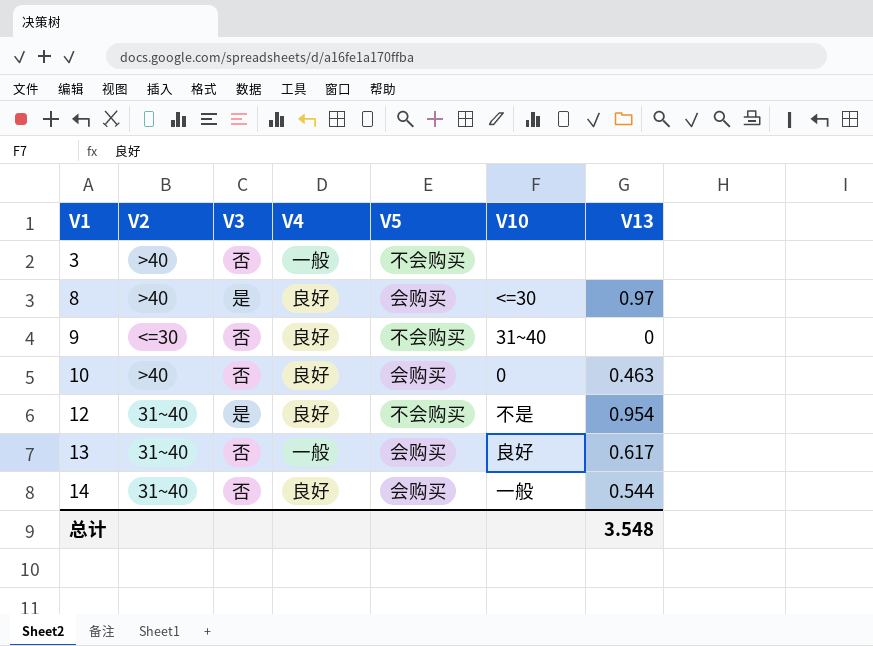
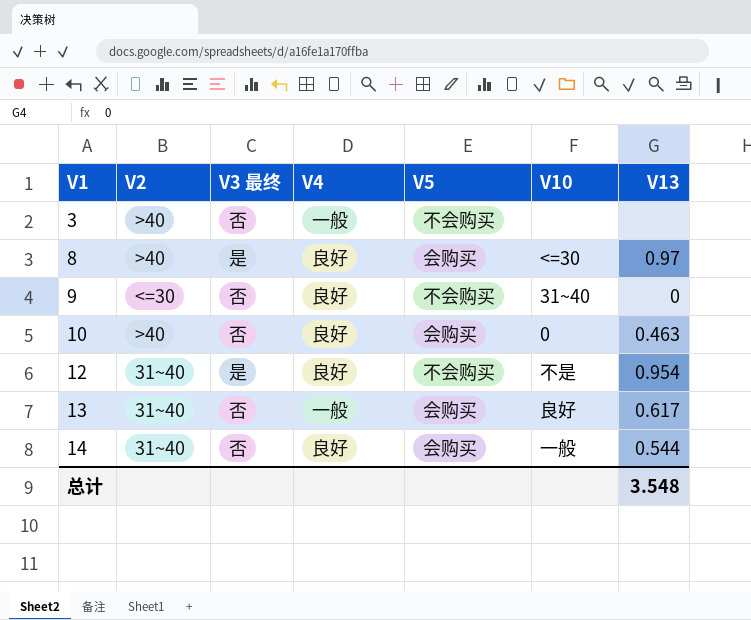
column name: V3 -> V3 最终

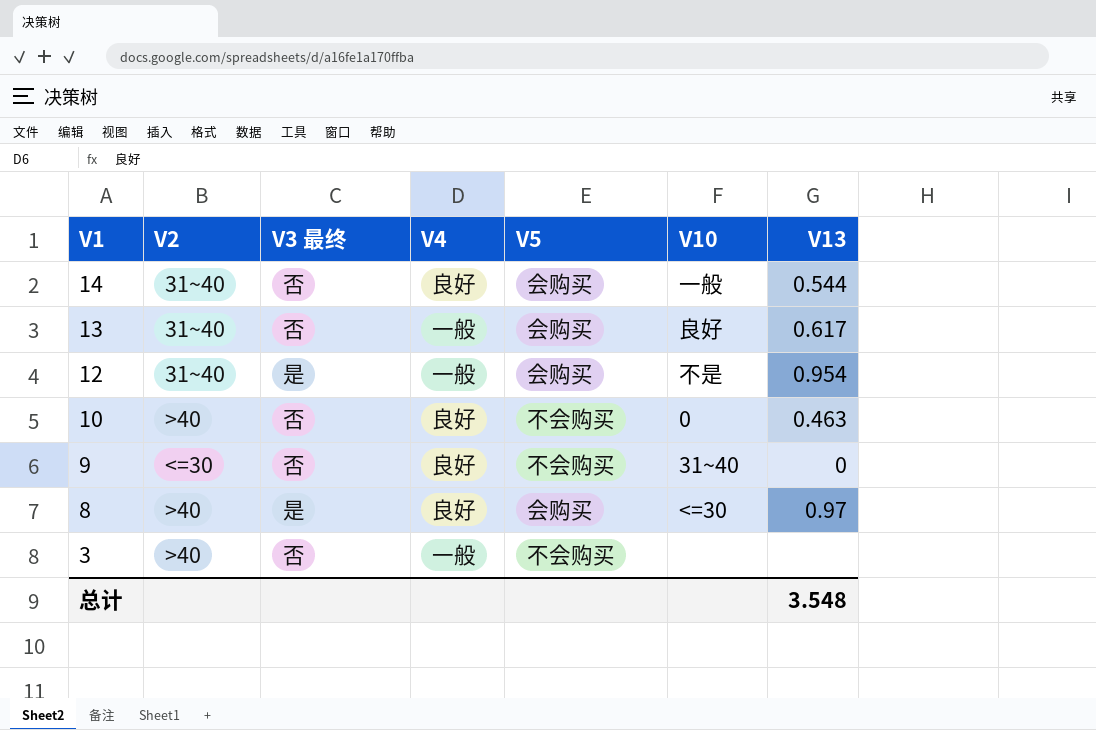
row order: V1 ascending -> V1 descending
12 | V4: 良好 -> 一般
12 | V5: 不会购买 -> 会购买
10 | V5: 会购买 -> 不会购买

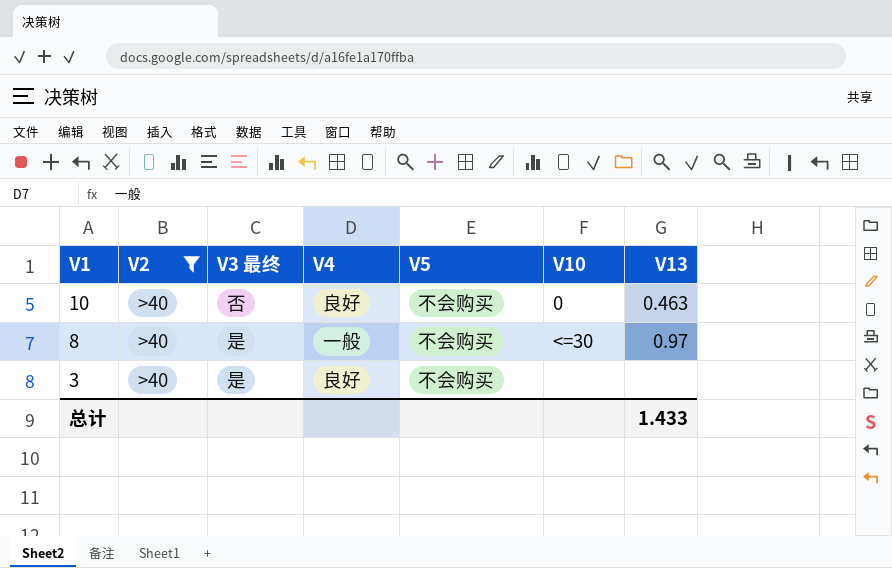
filter: none -> V2 = >40
8 | V4: 良好 -> 一般
8 | V5: 会购买 -> 不会购买
3 | V3 最终: 否 -> 是
3 | V4: 一般 -> 良好
总计 | V13: 3.548 -> 1.433

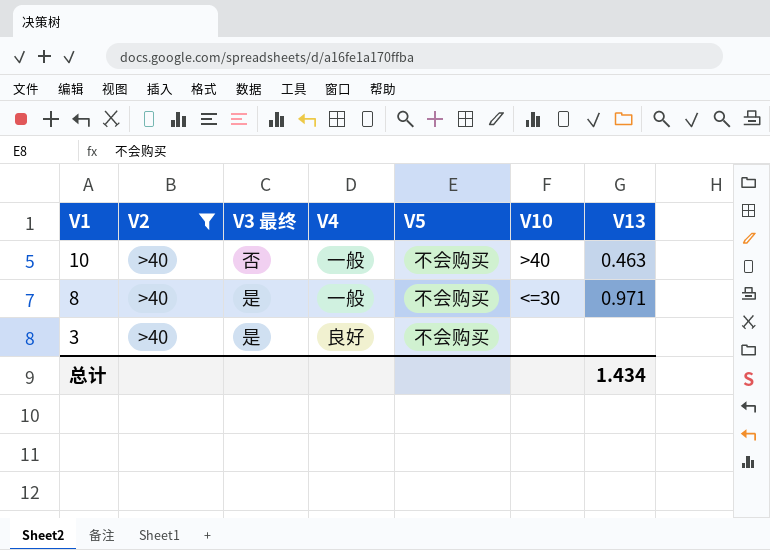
10 | V4: 良好 -> 一般
10 | V10: 0 -> >40
8 | V13: 0.97 -> 0.971
总计 | V13: 1.433 -> 1.434

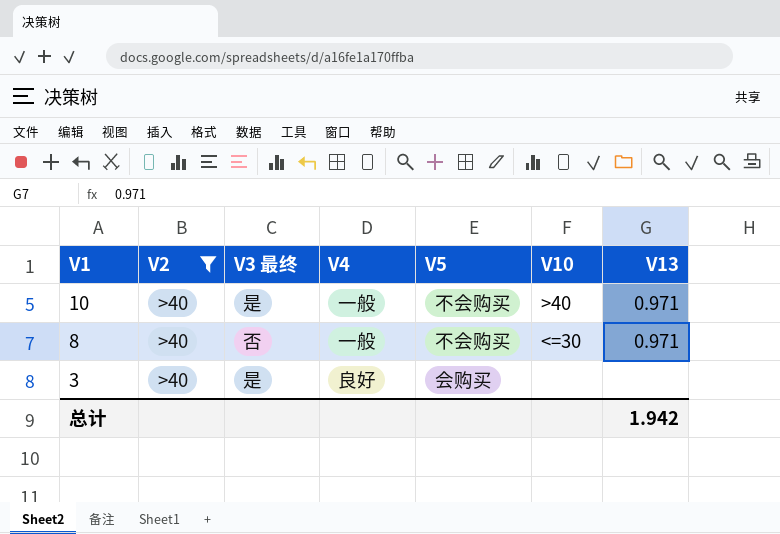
10 | V3 最终: 否 -> 是
10 | V13: 0.463 -> 0.971
8 | V3 最终: 是 -> 否
3 | V5: 不会购买 -> 会购买
总计 | V13: 1.434 -> 1.942

